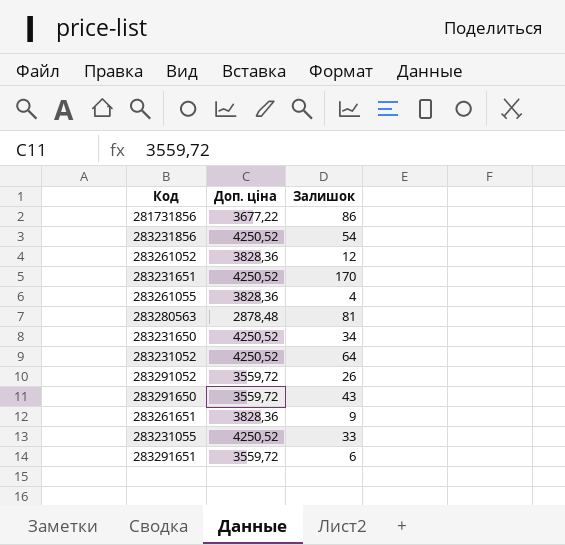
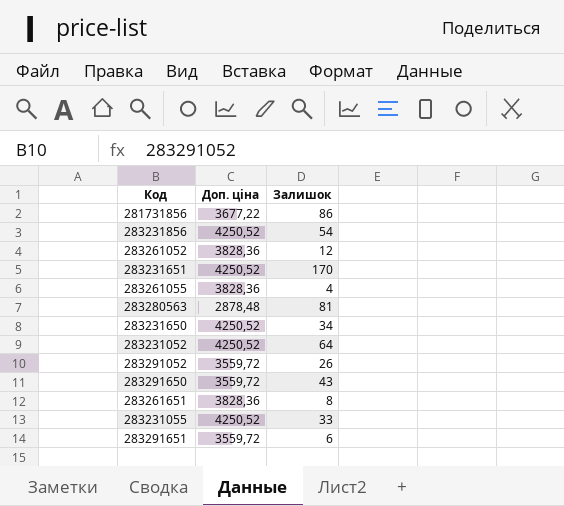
283261651 | Залишок: 9 -> 8

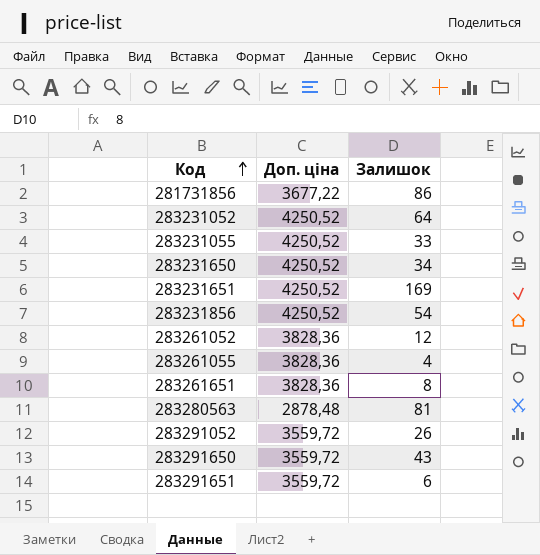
row order: none -> Код ascending
283231651 | Залишок: 170 -> 169

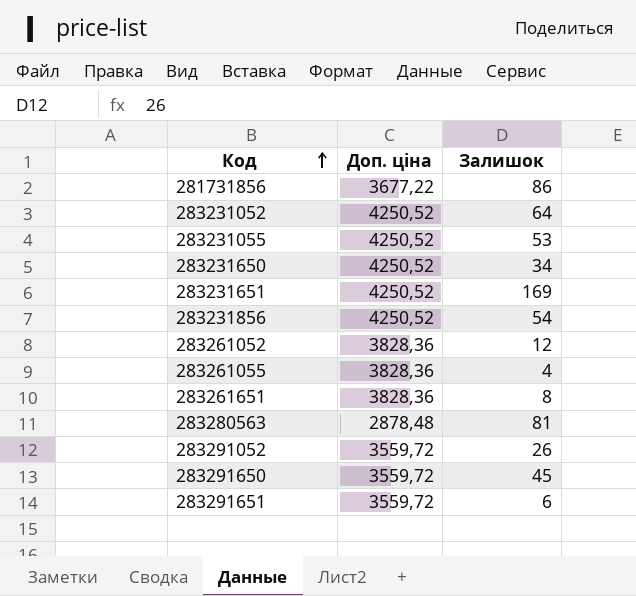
283231055 | Залишок: 33 -> 53
283291650 | Залишок: 43 -> 45

